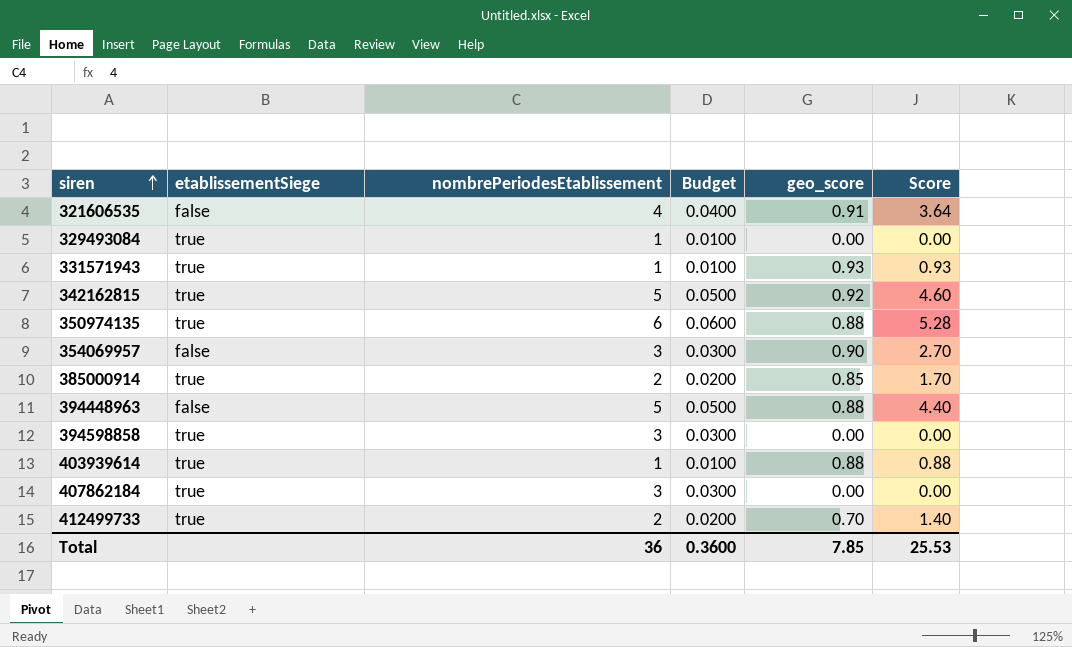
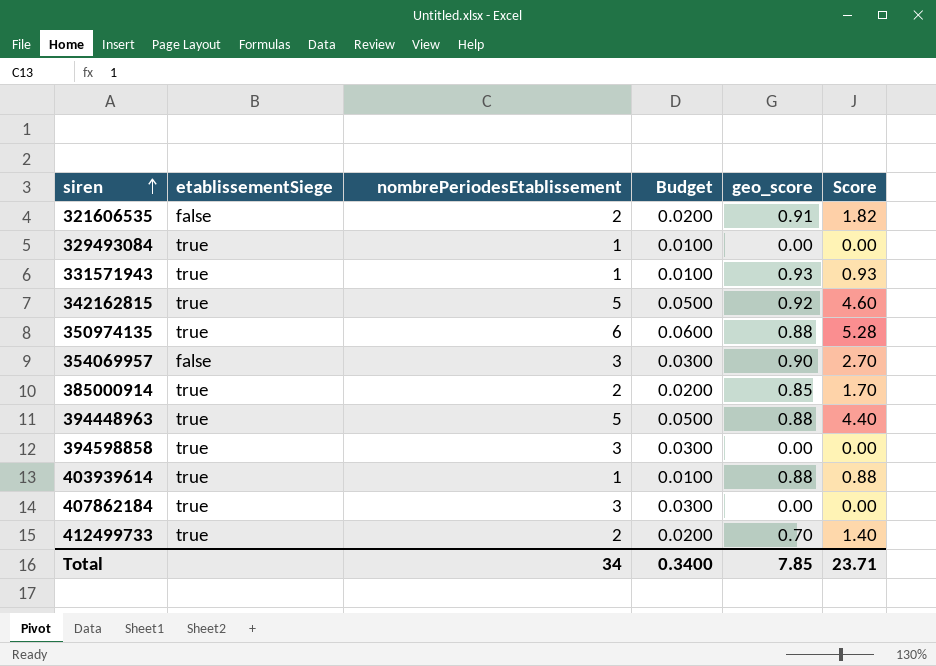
321606535 | nombrePeriodesEtablissement: 4 -> 2
321606535 | Budget: 0.0400 -> 0.0200
321606535 | Score: 3.64 -> 1.82
394448963 | etablissementSiege: false -> true
Total | nombrePeriodesEtablissement: 36 -> 34
Total | Budget: 0.3600 -> 0.3400
Total | Score: 25.53 -> 23.71

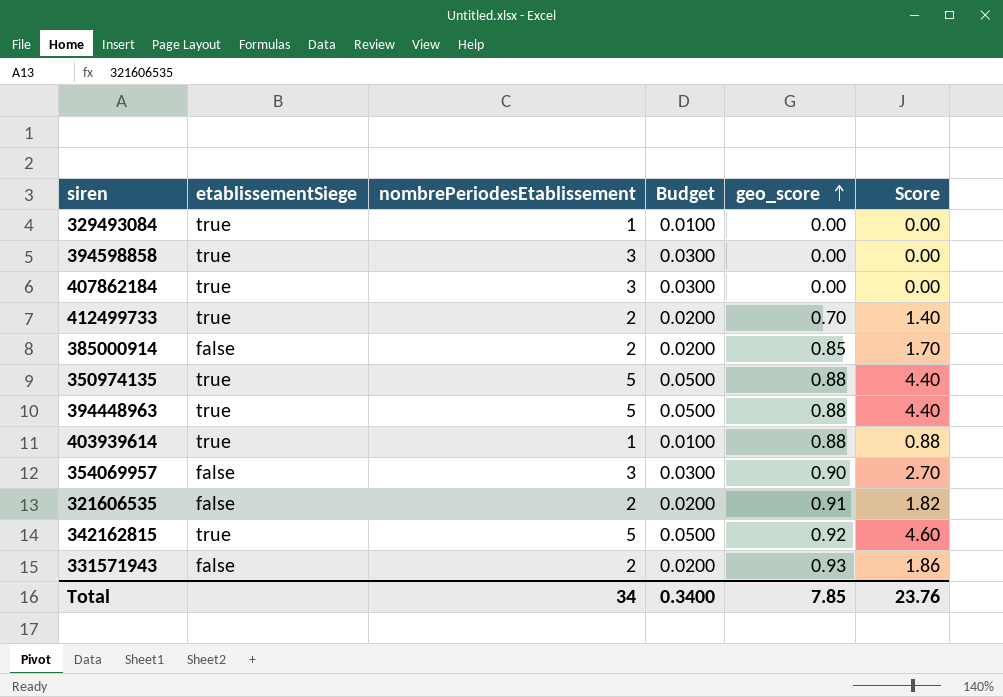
row order: siren ascending -> geo_score ascending
385000914 | etablissementSiege: true -> false
350974135 | nombrePeriodesEtablissement: 6 -> 5
350974135 | Budget: 0.0600 -> 0.0500
350974135 | Score: 5.28 -> 4.40
331571943 | etablissementSiege: true -> false
331571943 | nombrePeriodesEtablissement: 1 -> 2
331571943 | Budget: 0.0100 -> 0.0200
331571943 | Score: 0.93 -> 1.86
Total | Score: 23.71 -> 23.76

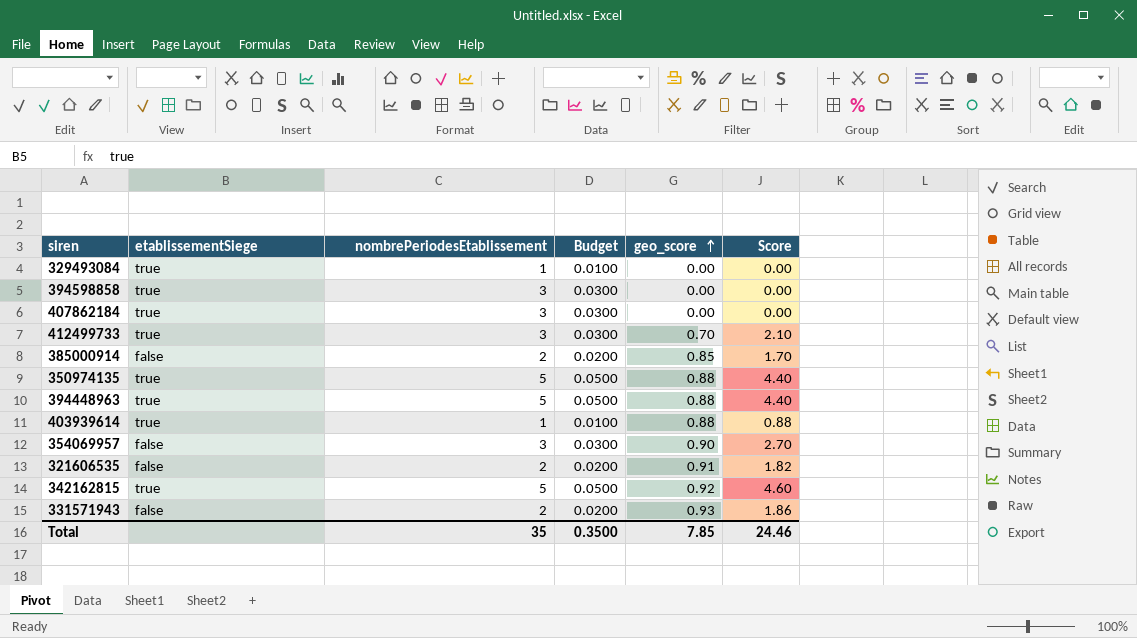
412499733 | nombrePeriodesEtablissement: 2 -> 3
412499733 | Budget: 0.0200 -> 0.0300
412499733 | Score: 1.40 -> 2.10
Total | nombrePeriodesEtablissement: 34 -> 35
Total | Budget: 0.3400 -> 0.3500
Total | Score: 23.76 -> 24.46

